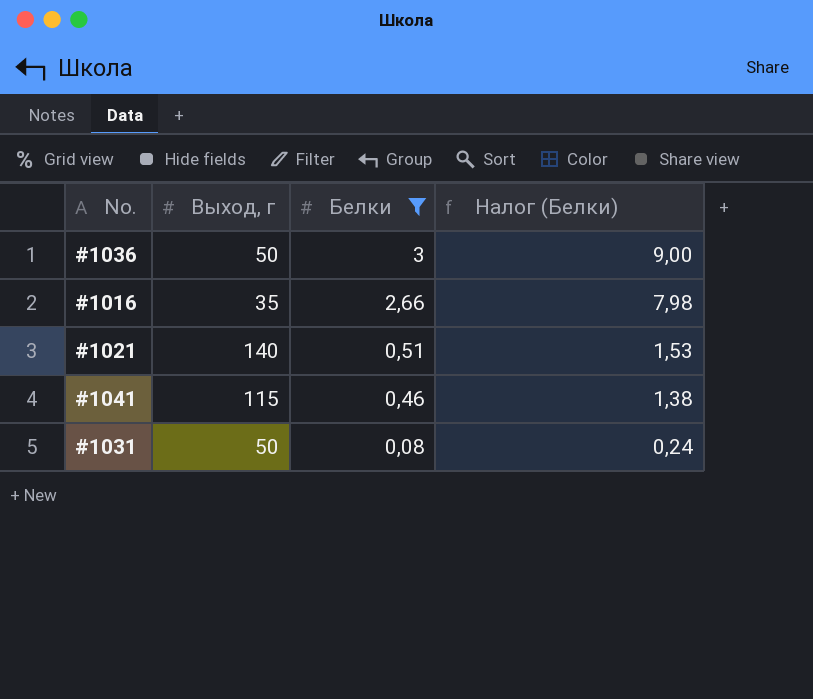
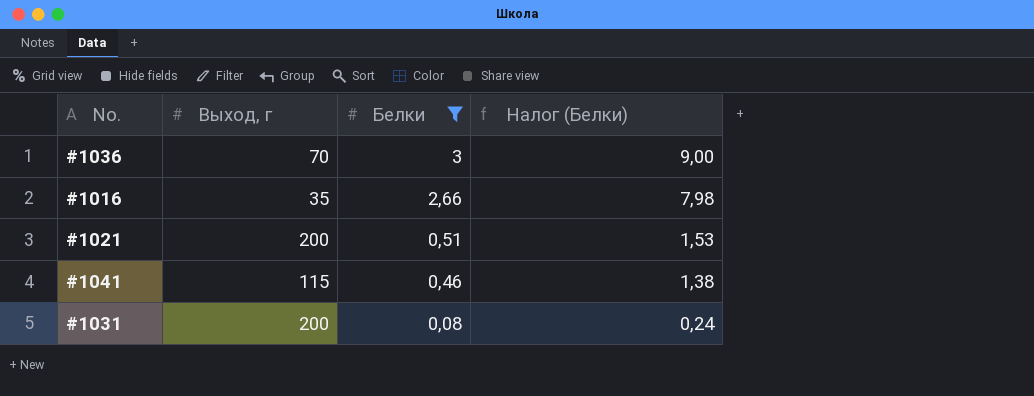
#1036 | Выход, г: 50 -> 70
#1021 | Выход, г: 140 -> 200
#1031 | Выход, г: 50 -> 200

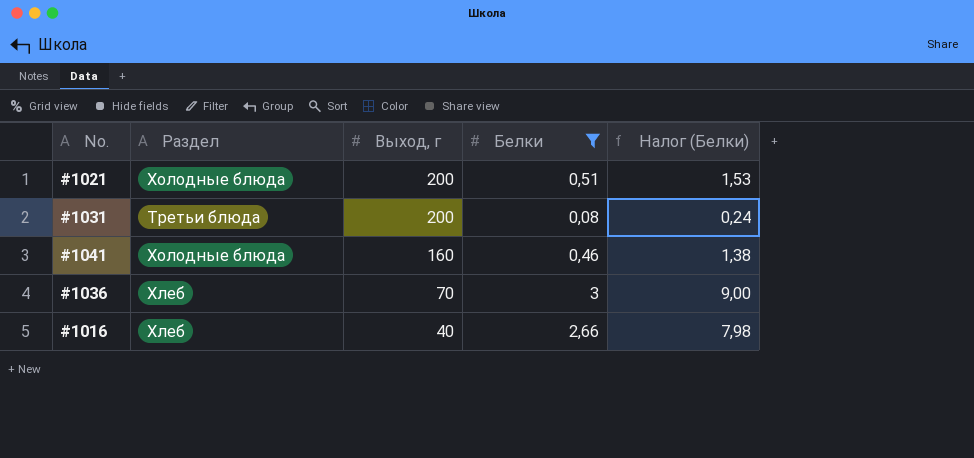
row order: Белки descending -> Выход, г descending
column Раздел | position: none -> 2
#1041 | Выход, г: 115 -> 160
#1016 | Выход, г: 35 -> 40

